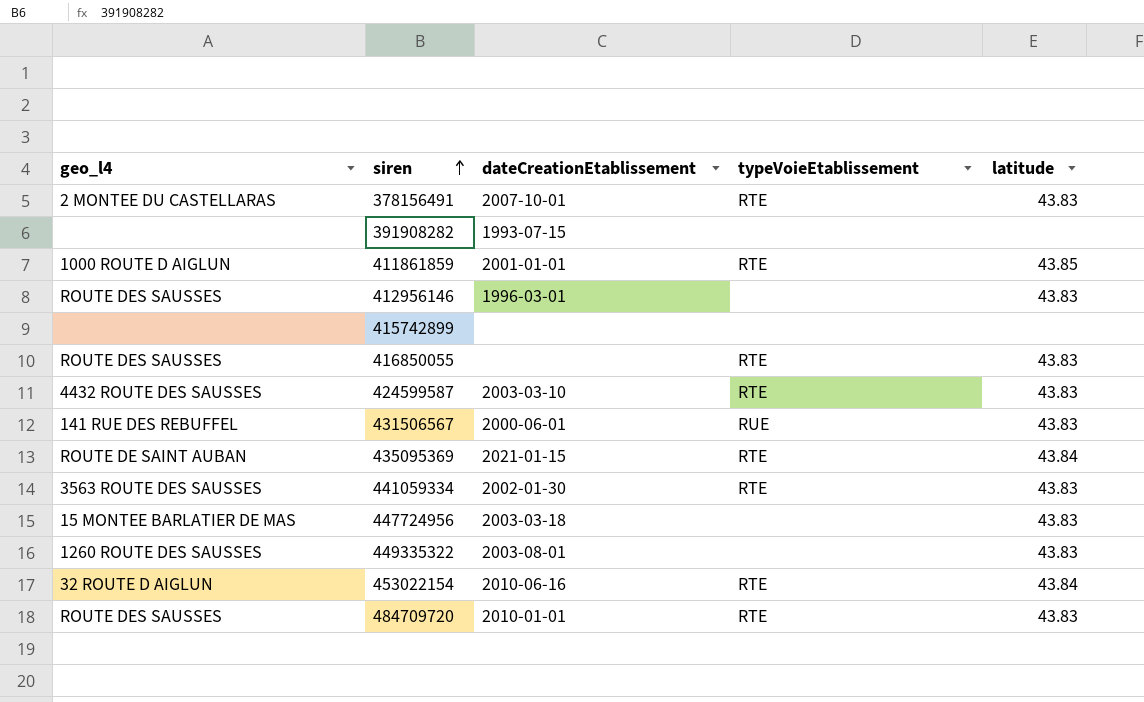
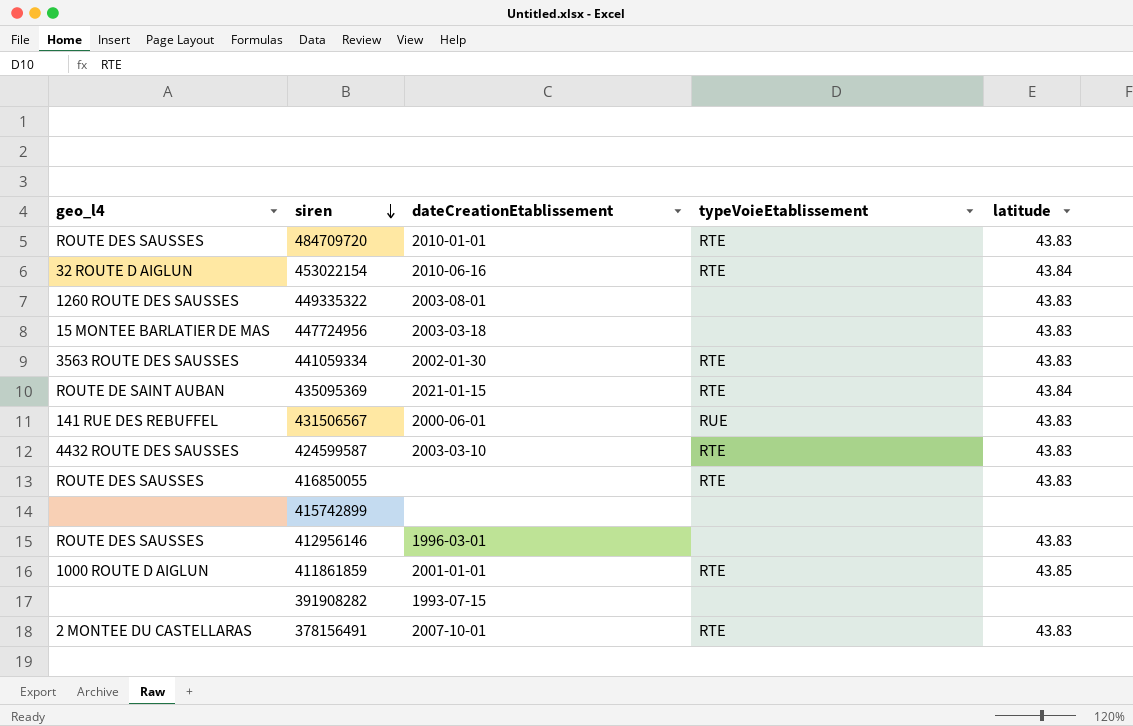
row order: siren ascending -> siren descending

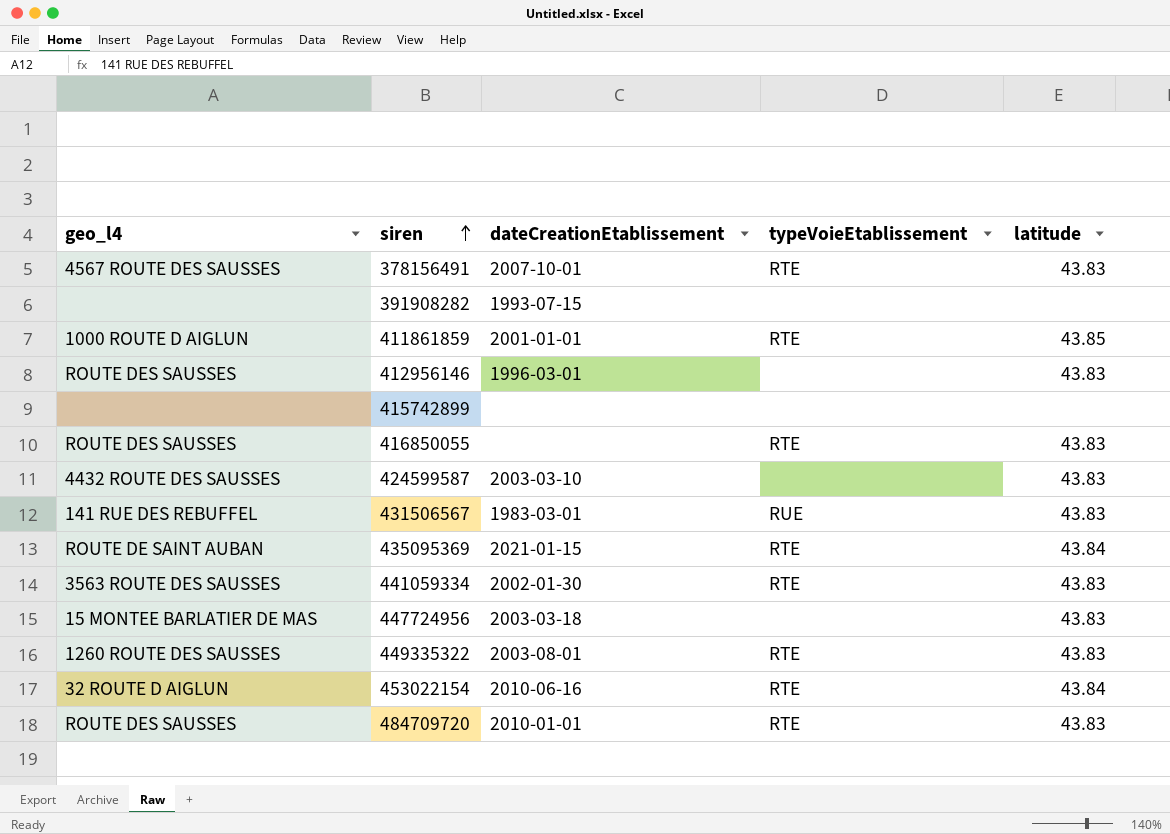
row order: siren descending -> siren ascending
378156491 | geo_l4: 2 MONTEE DU CASTELLARAS -> 4567 ROUTE DES SAUSSES
424599587 | typeVoieEtablissement: RTE -> none
431506567 | dateCreationEtablissement: 2000-06-01 -> 1983-03-01
449335322 | typeVoieEtablissement: none -> RTE

